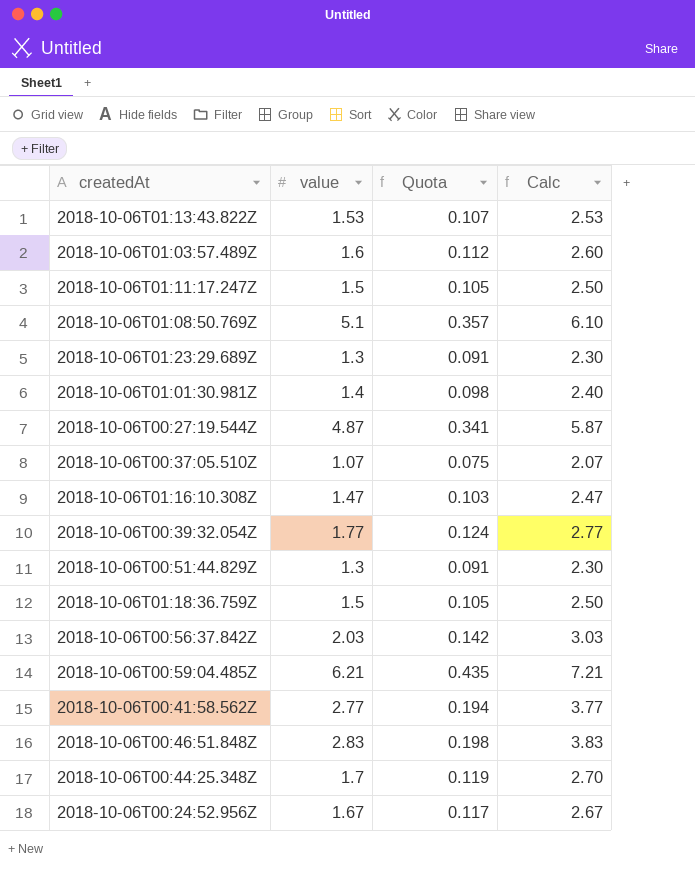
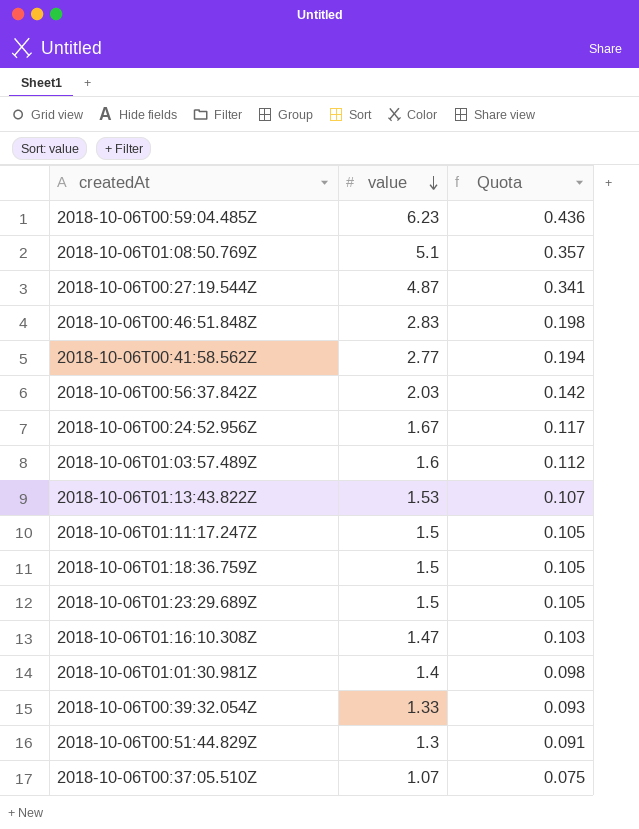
row order: none -> value descending
column Calc | formula: [value] + 1 -> none
row 2018-10-06T00:44:25.348Z: 1.7 | 0.119 | 2.70 -> none
2018-10-06T00:59:04.485Z | value: 6.21 -> 6.23
2018-10-06T00:59:04.485Z | Quota: 0.435 -> 0.436
2018-10-06T01:23:29.689Z | value: 1.3 -> 1.5
2018-10-06T01:23:29.689Z | Quota: 0.091 -> 0.105
2018-10-06T00:39:32.054Z | value: 1.77 -> 1.33
2018-10-06T00:39:32.054Z | Quota: 0.124 -> 0.093

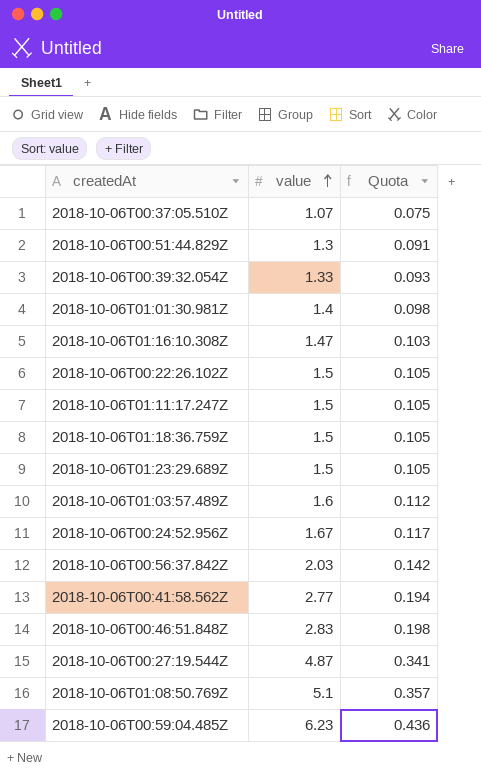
row order: value descending -> value ascending
row 2018-10-06T01:13:43.822Z: 1.53 | 0.107 -> none
row 2018-10-06T00:22:26.102Z: none -> 1.5 | 0.105

